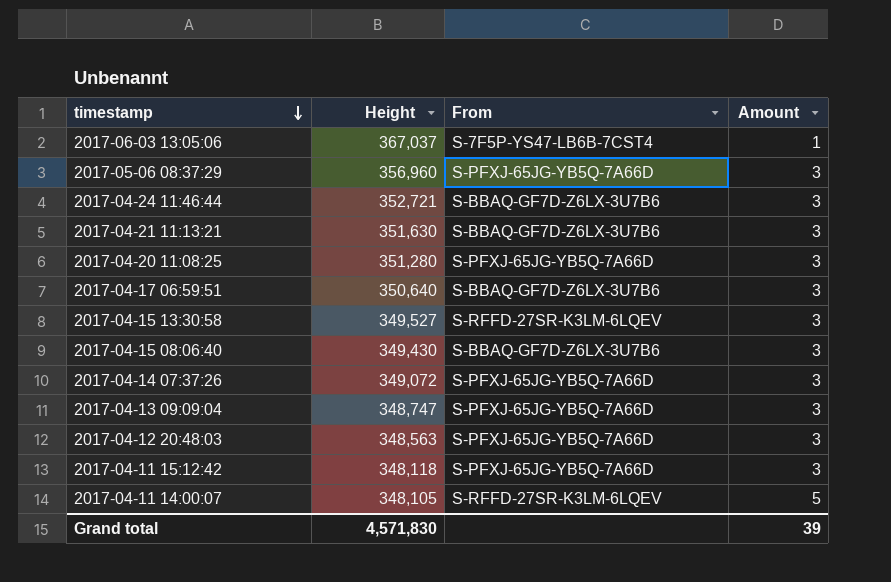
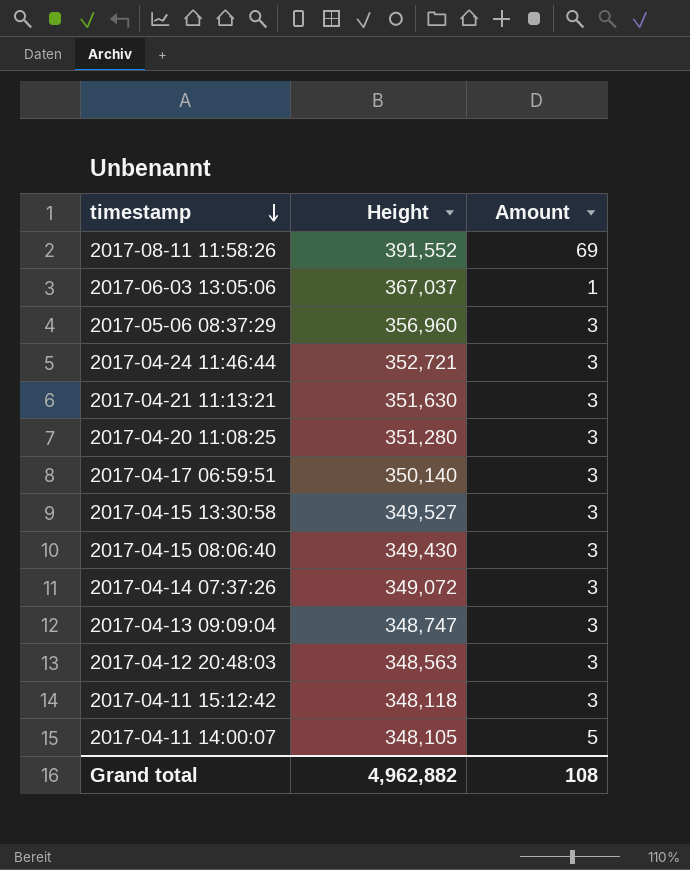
column From | position: 3 -> none
row 2017-08-11 11:58:26: none -> 391,552 | 69
2017-04-17 06:59:51 | Height: 350,640 -> 350,140
Grand total | Height: 4,571,830 -> 4,962,882
Grand total | Amount: 39 -> 108

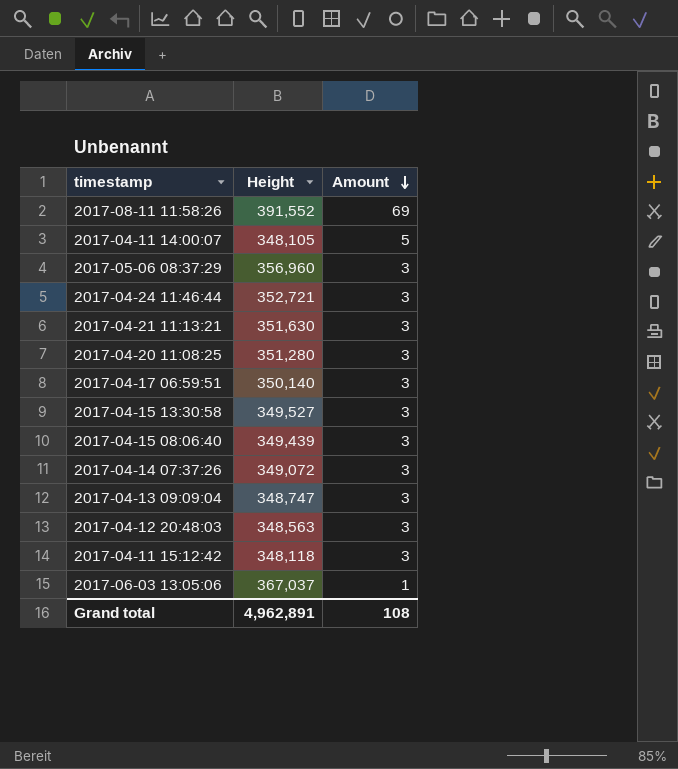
row order: timestamp descending -> Amount descending
2017-04-15 08:06:40 | Height: 349,430 -> 349,439
Grand total | Height: 4,962,882 -> 4,962,891

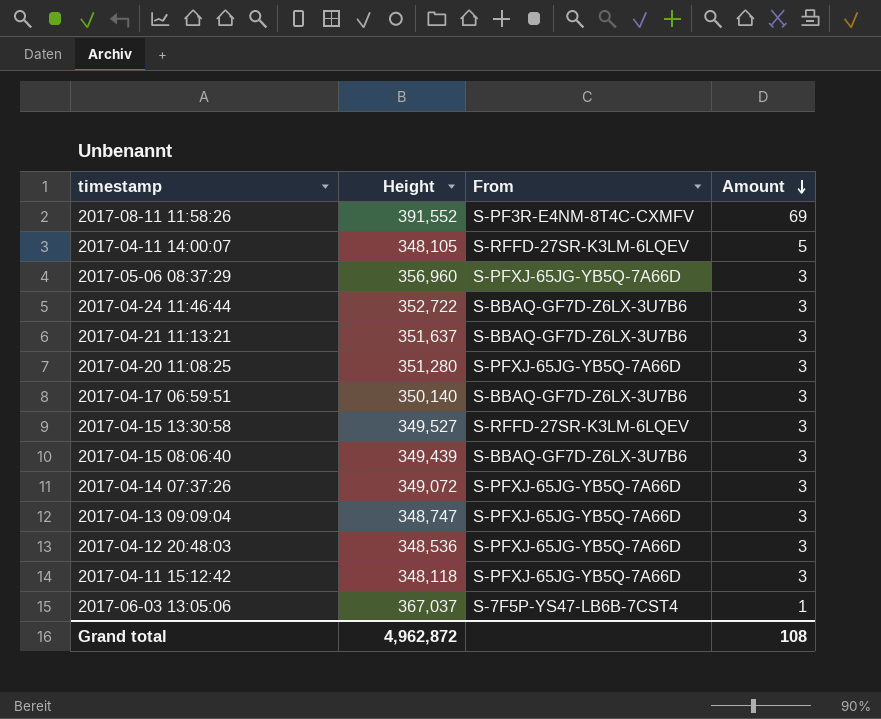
column From | position: none -> 3
2017-04-24 11:46:44 | Height: 352,721 -> 352,722
2017-04-21 11:13:21 | Height: 351,630 -> 351,637
2017-04-12 20:48:03 | Height: 348,563 -> 348,536
Grand total | Height: 4,962,891 -> 4,962,872

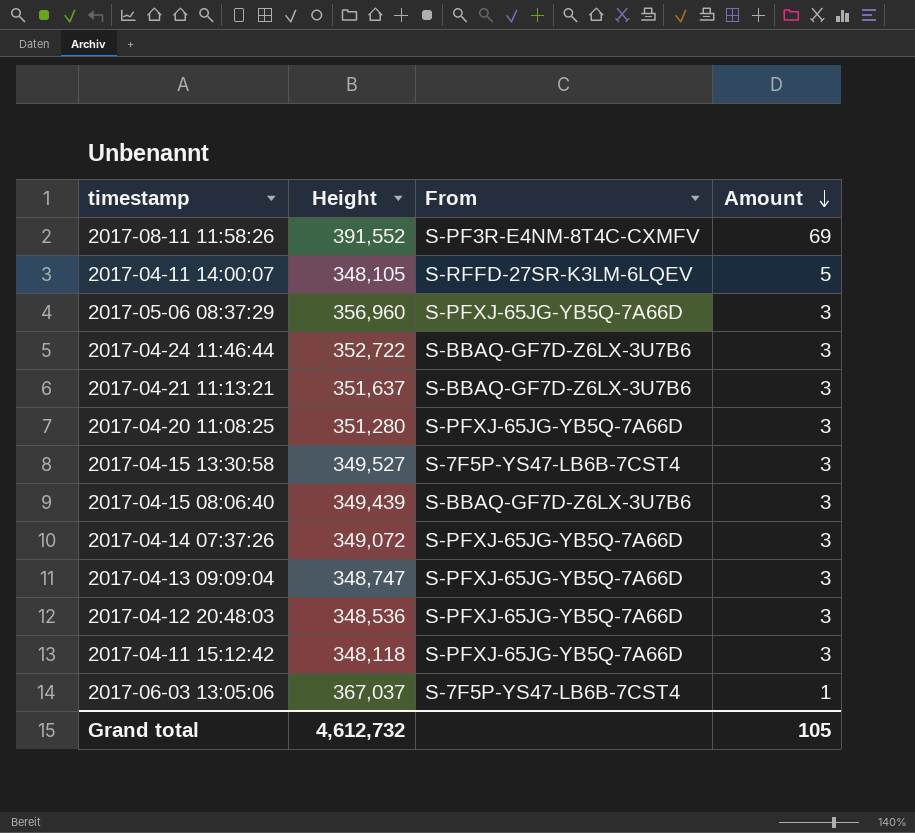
row 2017-04-17 06:59:51: 350,140 | S-BBAQ-GF7D-Z6LX-3U7B6 | 3 -> none
2017-04-15 13:30:58 | From: S-RFFD-27SR-K3LM-6LQEV -> S-7F5P-YS47-LB6B-7CST4
Grand total | Height: 4,962,872 -> 4,612,732
Grand total | Amount: 108 -> 105

